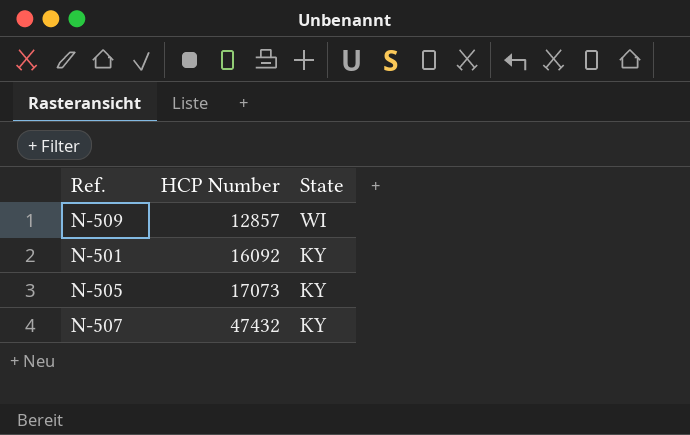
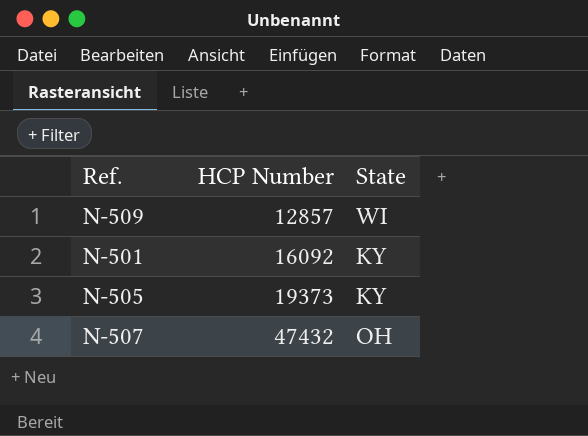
N-505 | HCP Number: 17073 -> 19373
N-507 | State: KY -> OH

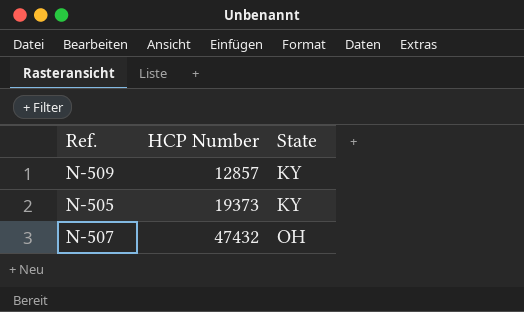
row N-501: 16092 | KY -> none
N-509 | State: WI -> KY

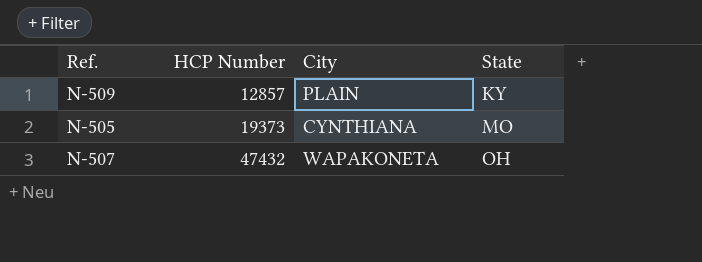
column City | position: none -> 3
N-505 | State: KY -> MO

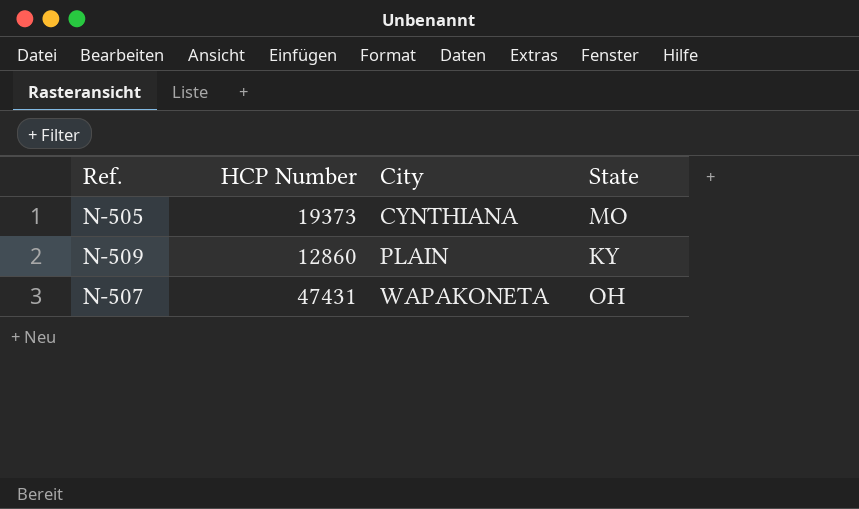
row order: HCP Number ascending -> City ascending
N-509 | HCP Number: 12857 -> 12860
N-507 | HCP Number: 47432 -> 47431

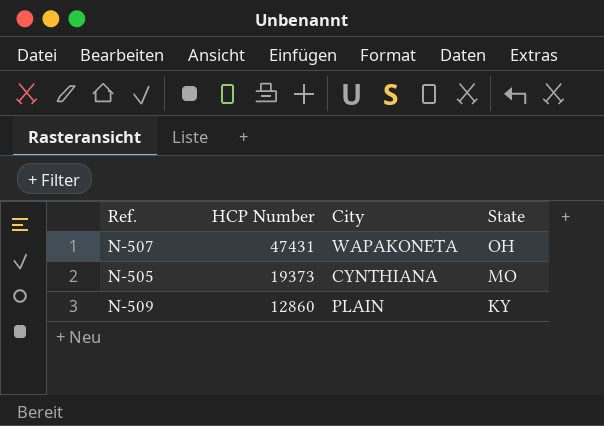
row order: City ascending -> HCP Number descending

